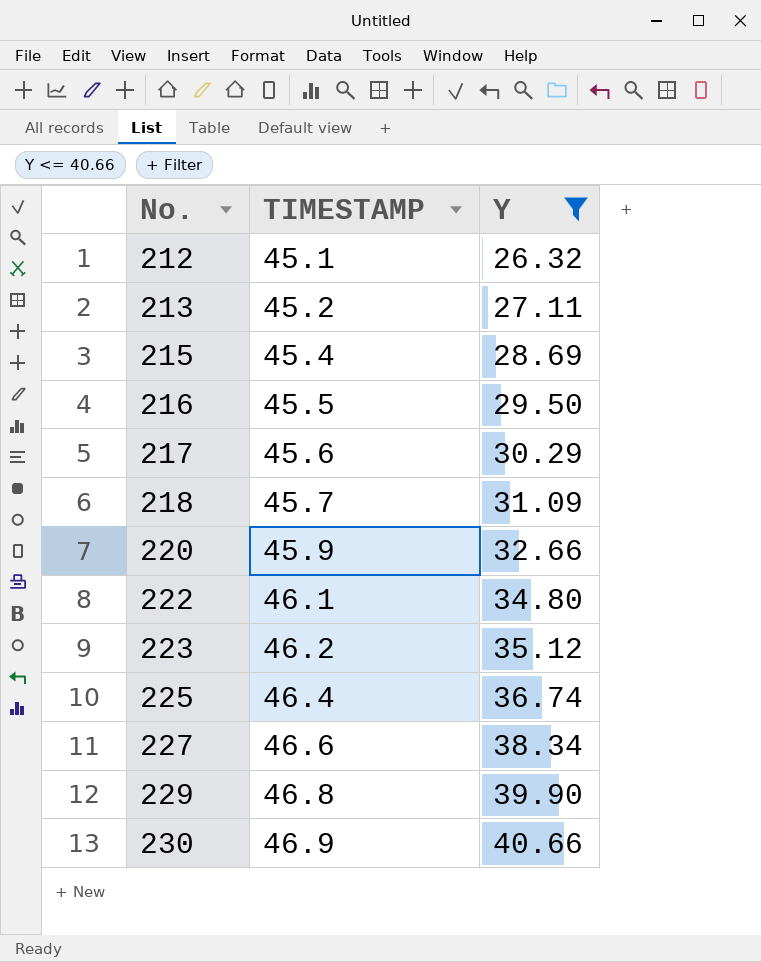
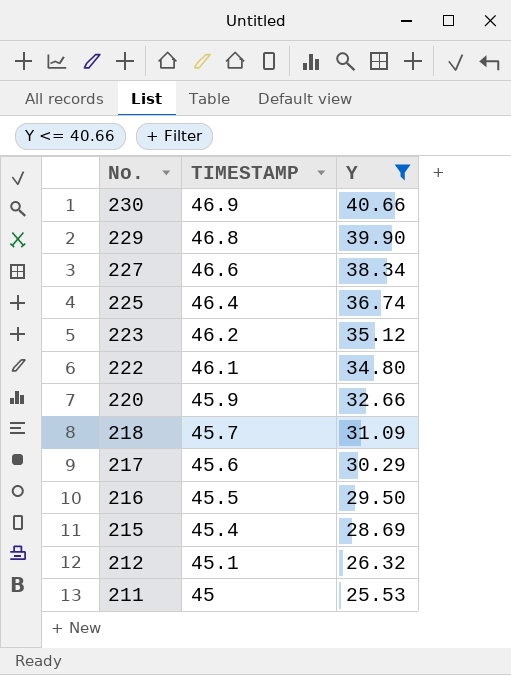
row order: No. ascending -> No. descending
row 213: 45.2 | 27.11 -> none
row 211: none -> 45 | 25.53

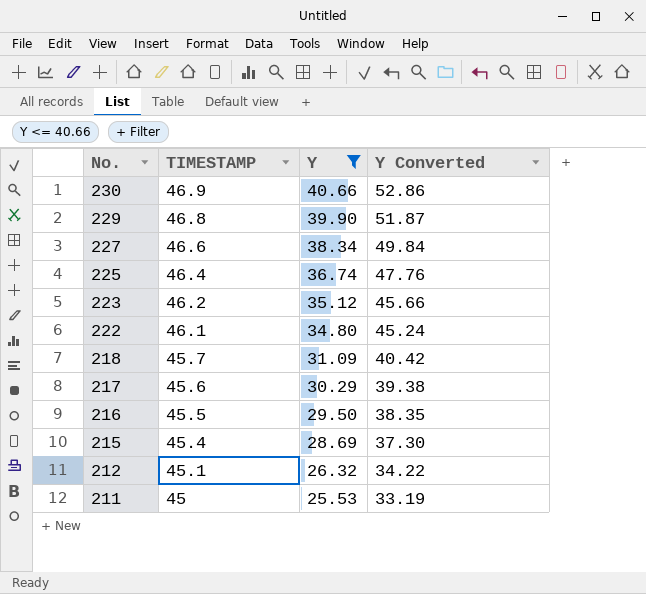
column Y Converted | formula: none -> [Y] * 1.3
row 220: 45.9 | 32.66 -> none

